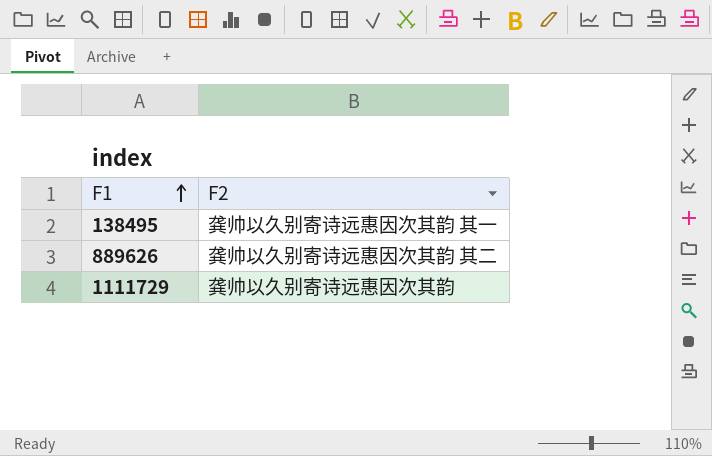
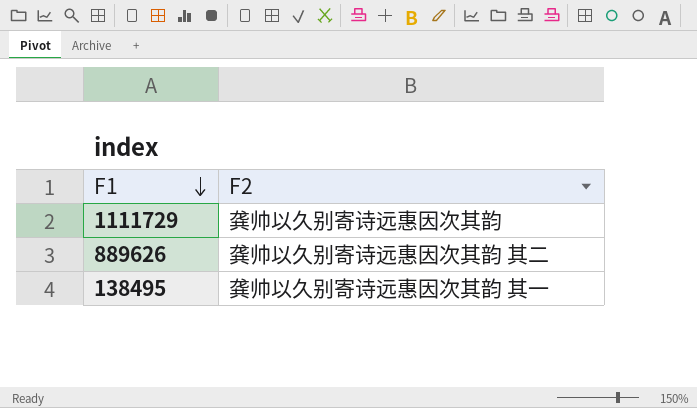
row order: F1 ascending -> F1 descending

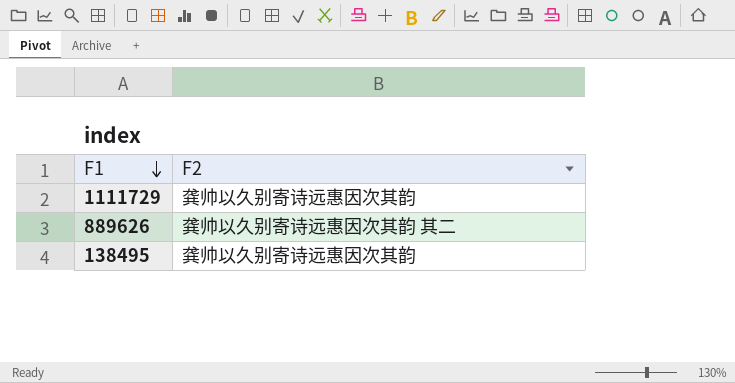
138495 | F2: 龚帅以久别寄诗远惠因次其韵 其一 -> 龚帅以久别寄诗远惠因次其韵

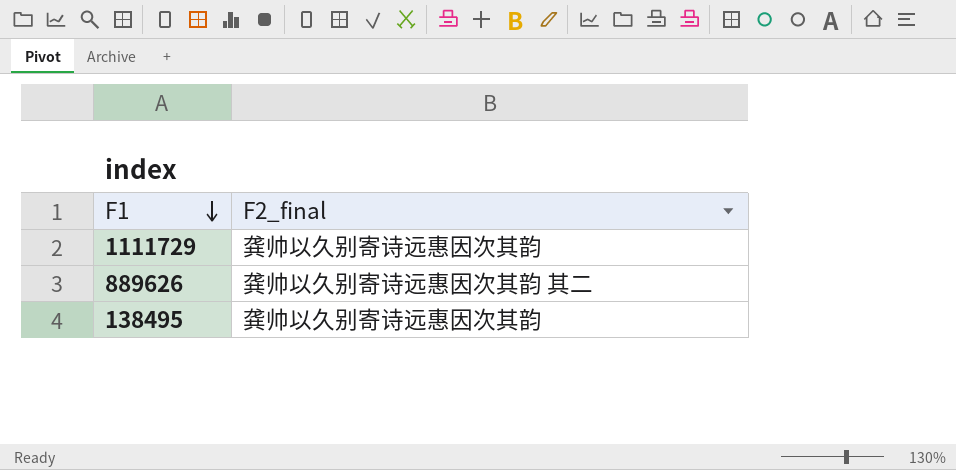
column name: F2 -> F2_final

